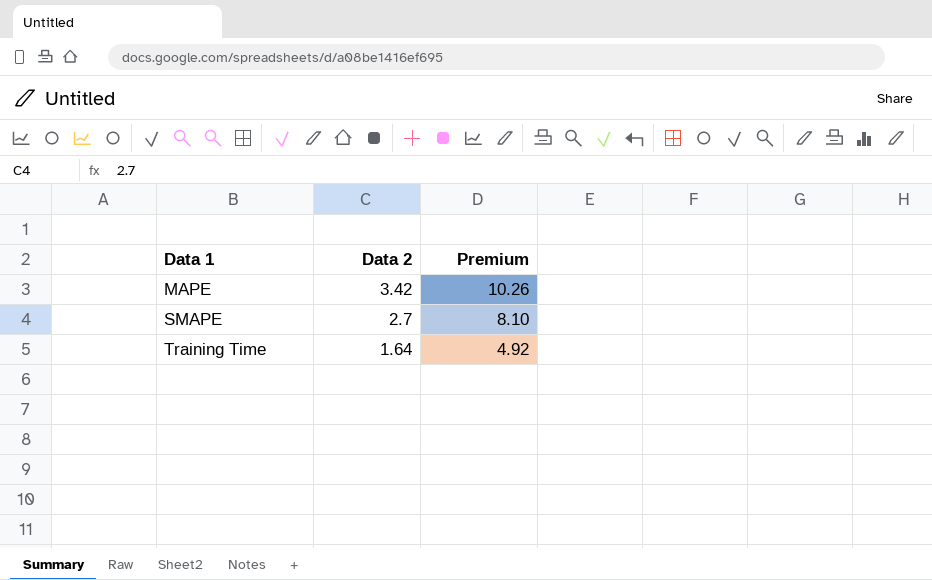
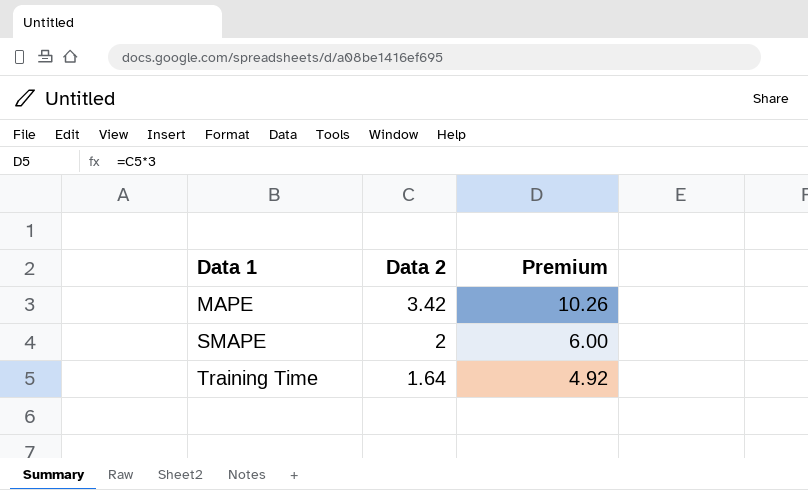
SMAPE | Data 2: 2.7 -> 2
SMAPE | Premium: 8.10 -> 6.00

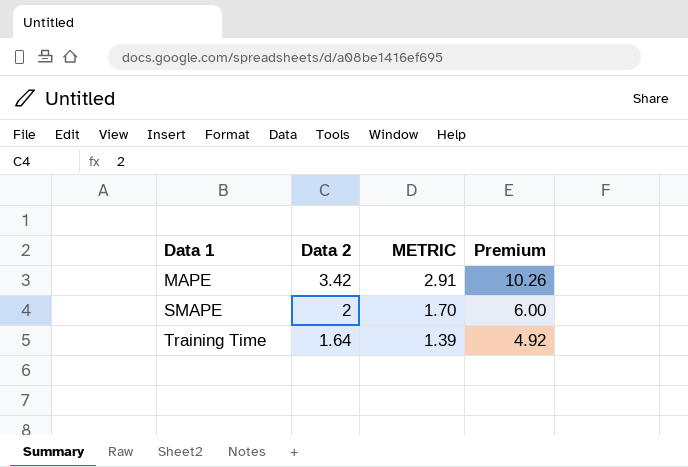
column METRIC | formula: none -> [Data 2] * 0.85

